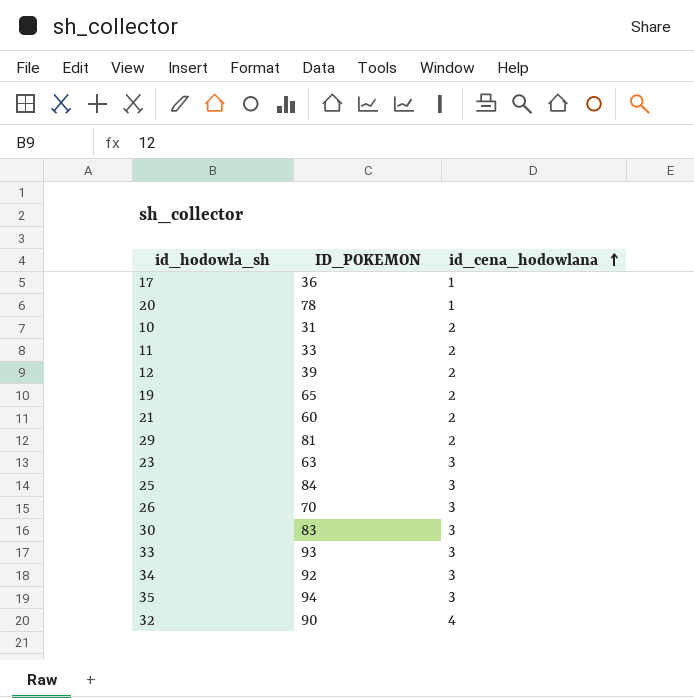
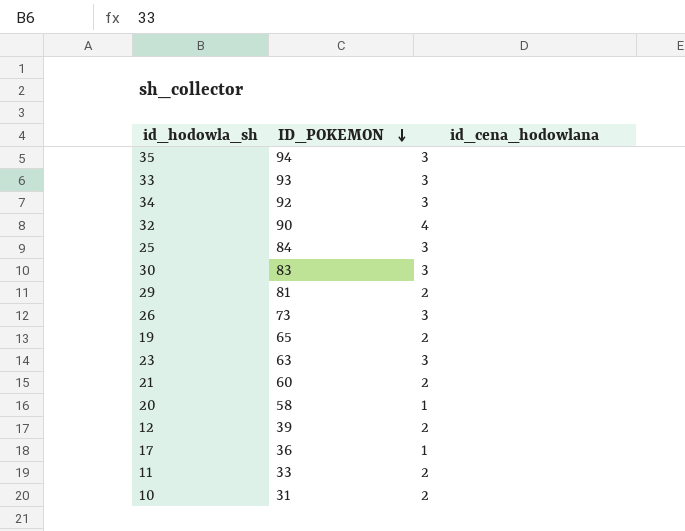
row order: id_cena_hodowlana ascending -> ID_POKEMON descending
26 | ID_POKEMON: 70 -> 73
20 | ID_POKEMON: 78 -> 58

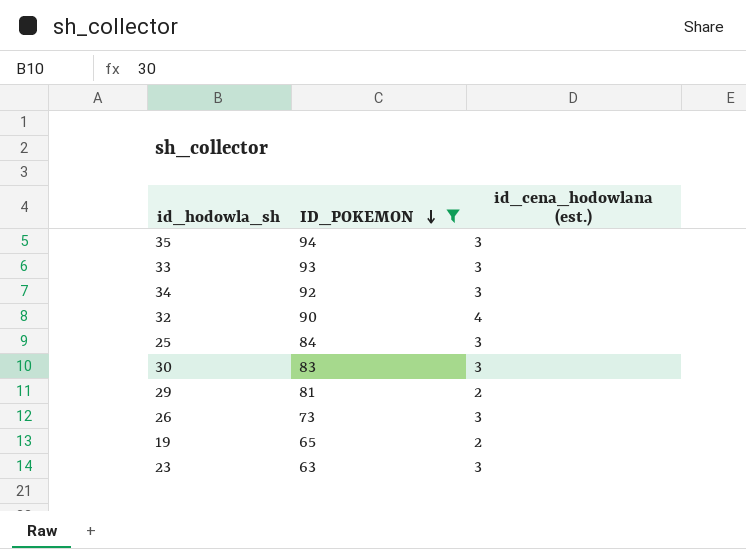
filter: none -> ID_POKEMON >= 63
column name: id_cena_hodowlana -> id_cena_hodowlana (est.)

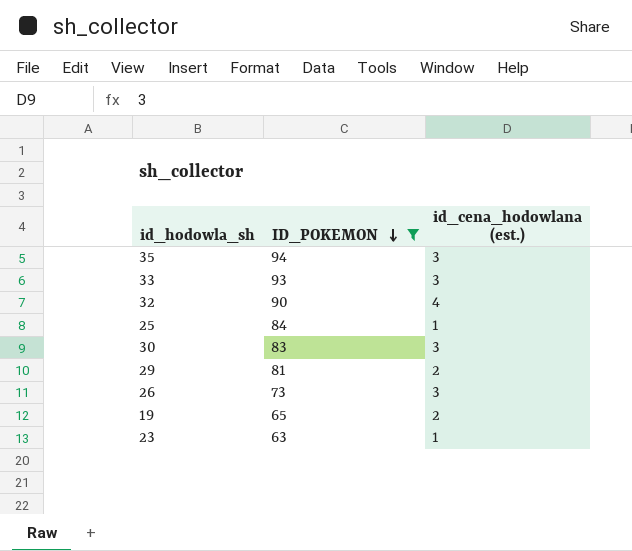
row 34: 92 | 3 -> none
25 | id_cena_hodowlana (est.): 3 -> 1
23 | id_cena_hodowlana (est.): 3 -> 1

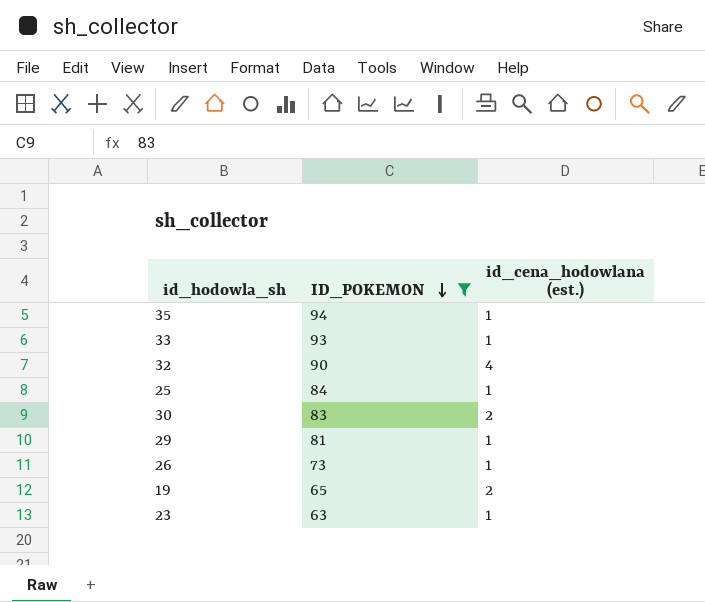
35 | id_cena_hodowlana (est.): 3 -> 1
33 | id_cena_hodowlana (est.): 3 -> 1
30 | id_cena_hodowlana (est.): 3 -> 2
29 | id_cena_hodowlana (est.): 2 -> 1
26 | id_cena_hodowlana (est.): 3 -> 1

